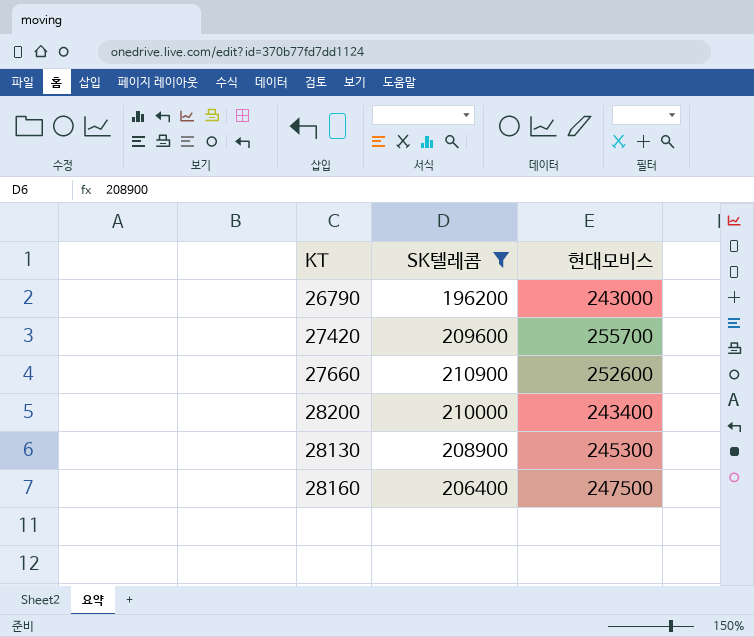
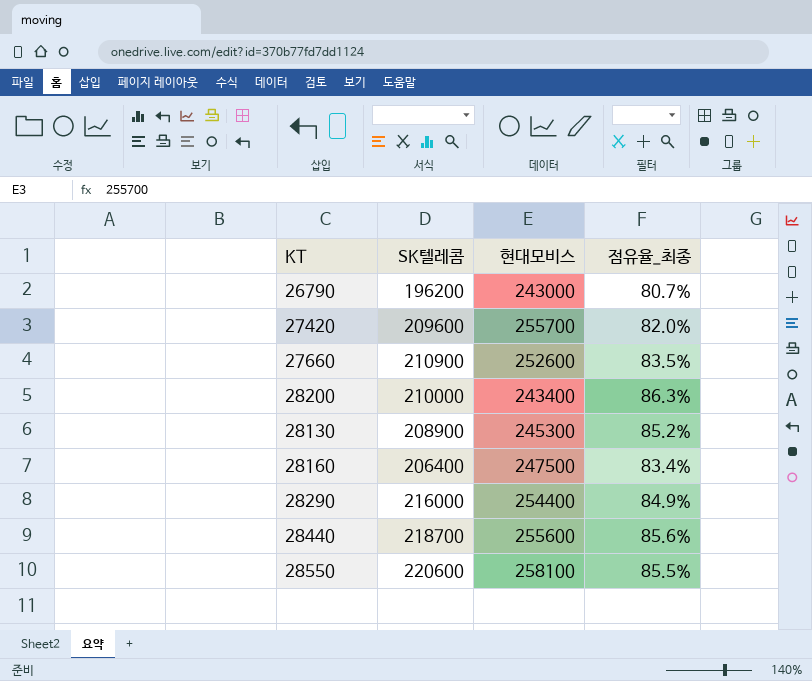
filter: SK텔레콤 <= 210900 -> none
column 점유율_최종 | formula: none -> [SK텔레콤] / [현대모비스]

